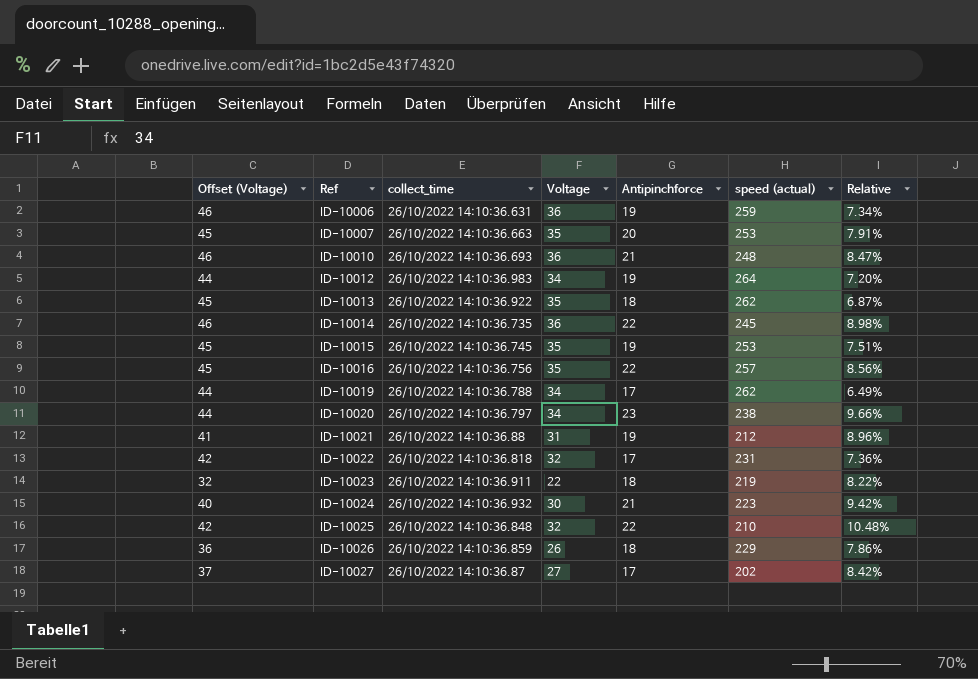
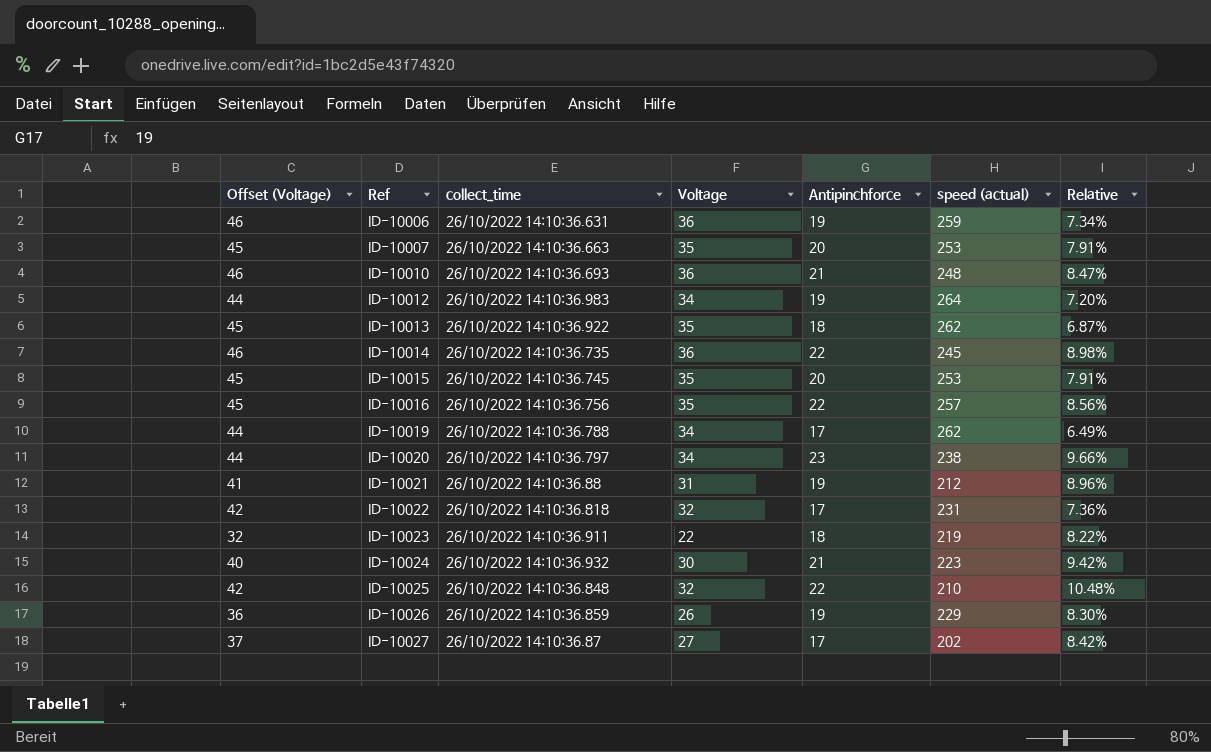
ID-10015 | Antipinchforce: 19 -> 20
ID-10015 | Relative: 7.51% -> 7.91%
ID-10026 | Antipinchforce: 18 -> 19
ID-10026 | Relative: 7.86% -> 8.30%

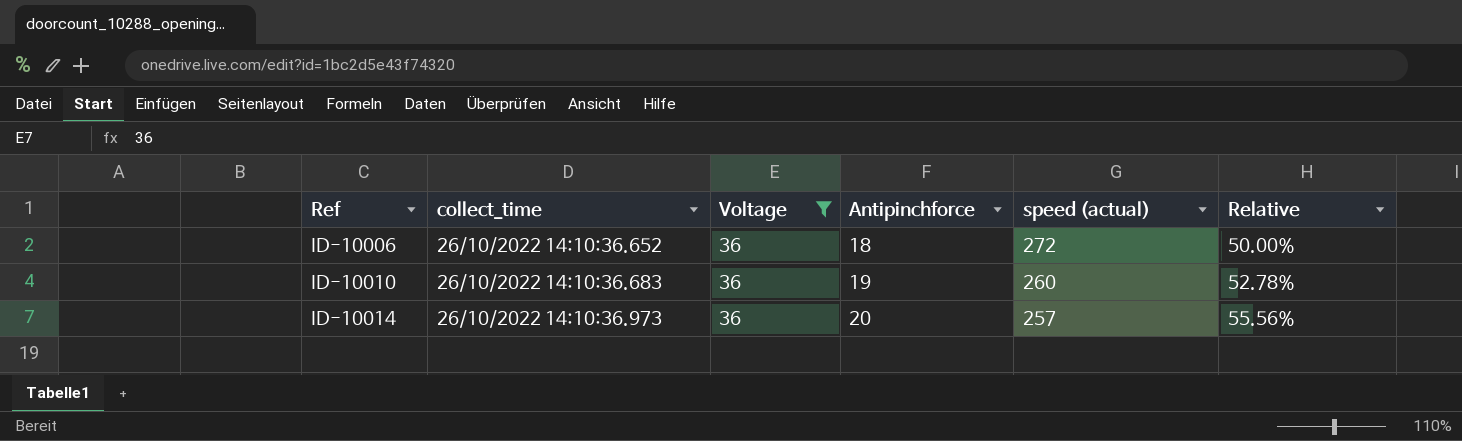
filter: none -> Voltage = 36
column Offset (Voltage) | formula: [Voltage] + 10 -> none
column Relative | formula: [Antipinchforce] / [speed (actual)] -> [Antipinchforce] / [Voltage]
ID-10006 | collect_time: 26/10/2022 14:10:36.631 -> 26/10/2022 14:10:36.652
ID-10006 | Antipinchforce: 19 -> 18
ID-10006 | speed (actual): 259 -> 272
ID-10010 | collect_time: 26/10/2022 14:10:36.693 -> 26/10/2022 14:10:36.683
ID-10010 | Antipinchforce: 21 -> 19
ID-10010 | speed (actual): 248 -> 260
ID-10014 | collect_time: 26/10/2022 14:10:36.735 -> 26/10/2022 14:10:36.973
ID-10014 | Antipinchforce: 22 -> 20
ID-10014 | speed (actual): 245 -> 257

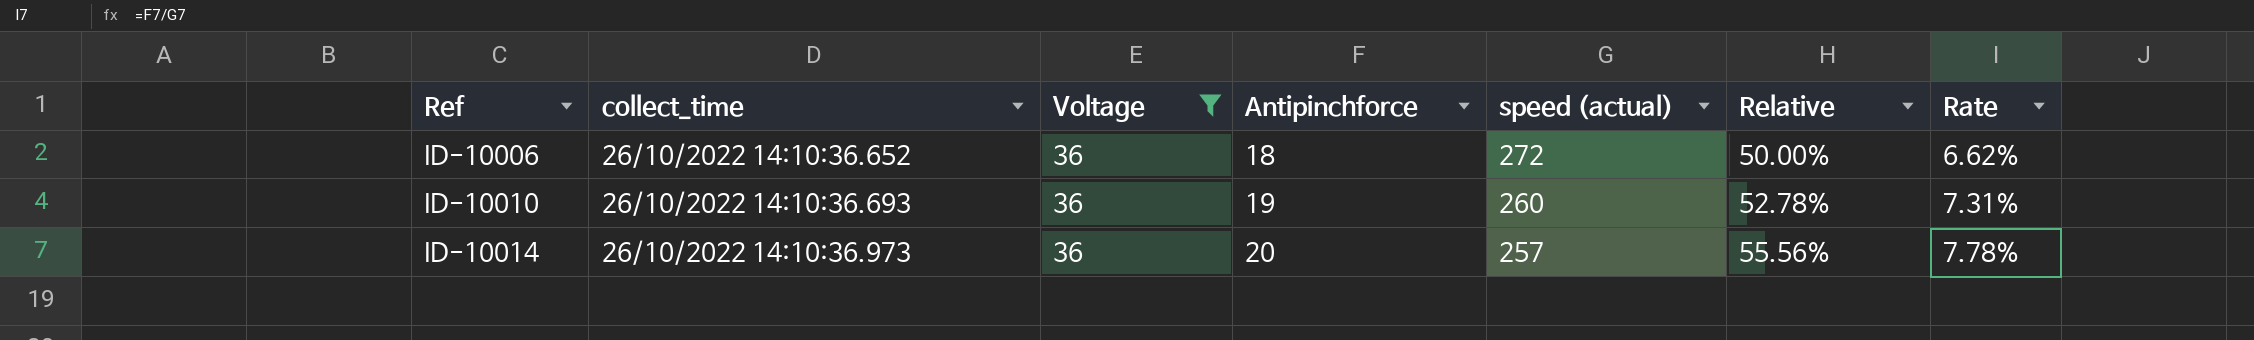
column Rate | formula: none -> [Antipinchforce] / [speed (actual)]
ID-10010 | collect_time: 26/10/2022 14:10:36.683 -> 26/10/2022 14:10:36.693

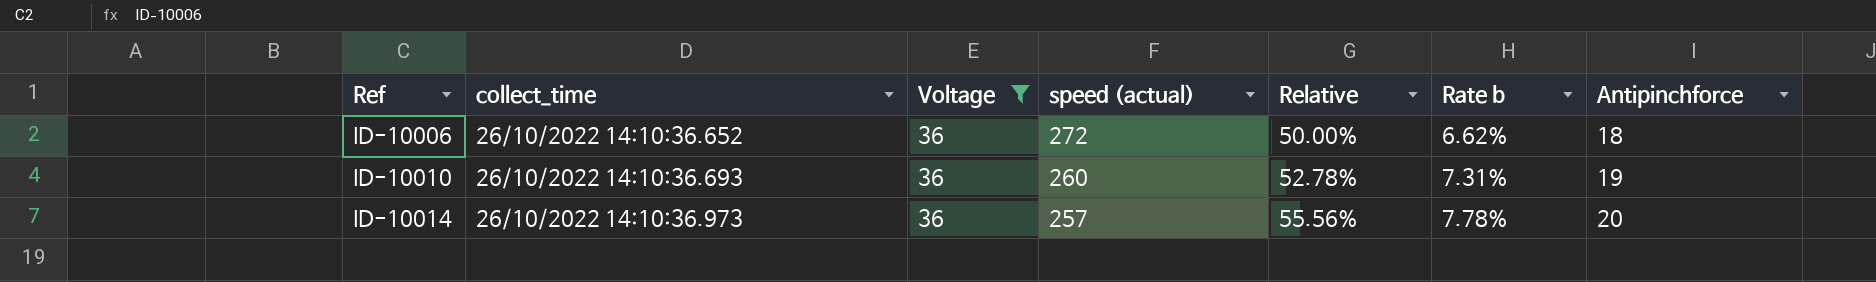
column name: Rate -> Rate b
column Antipinchforce | position: 4 -> 7

